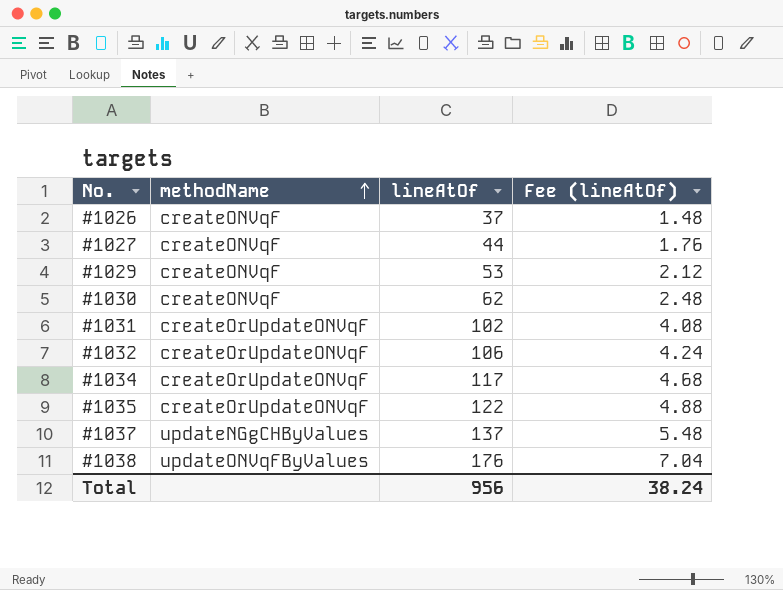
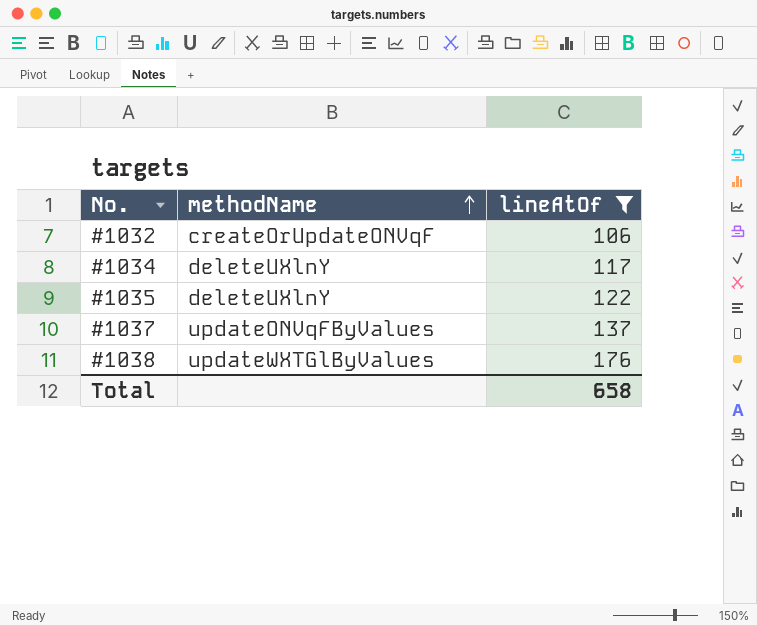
filter: none -> lineAtOf >= 106
column Fee (lineAtOf) | formula: [lineAtOf] * 0.04 -> none
#1034 | methodName: createOrUpdateONVqF -> deleteUXlnY
#1035 | methodName: createOrUpdateONVqF -> deleteUXlnY
#1037 | methodName: updateNGgCHByValues -> updateONVqFByValues
#1038 | methodName: updateONVqFByValues -> updateWXTGlByValues
Total | lineAtOf: 956 -> 658

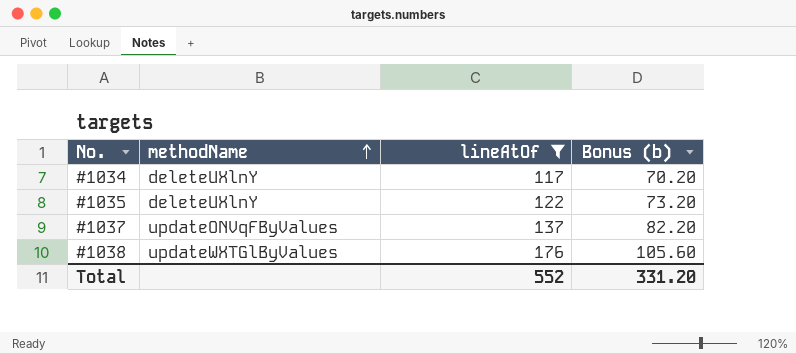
column Bonus (b) | formula: none -> [lineAtOf] * 0.6
row #1032: createOrUpdateONVqF | 106 -> none
Total | lineAtOf: 658 -> 552

